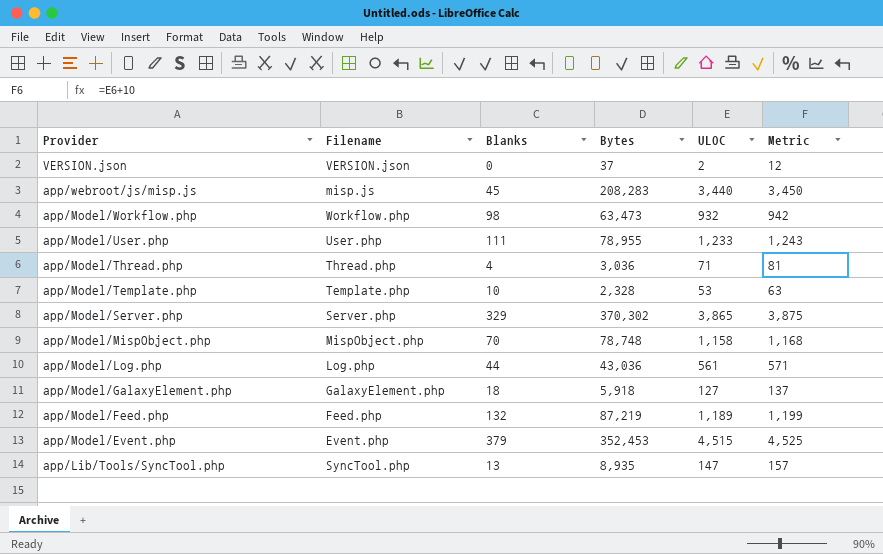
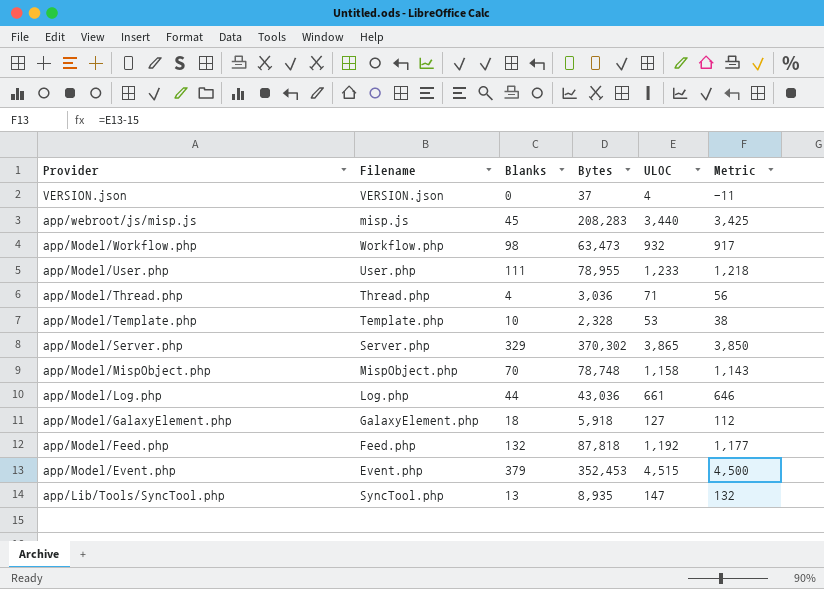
column Metric | formula: [ULOC] + 10 -> [ULOC] - 15
VERSION.json | ULOC: 2 -> 4
app/Model/Log.php | ULOC: 561 -> 661
app/Model/Feed.php | Bytes: 87,219 -> 87,818
app/Model/Feed.php | ULOC: 1,189 -> 1,192

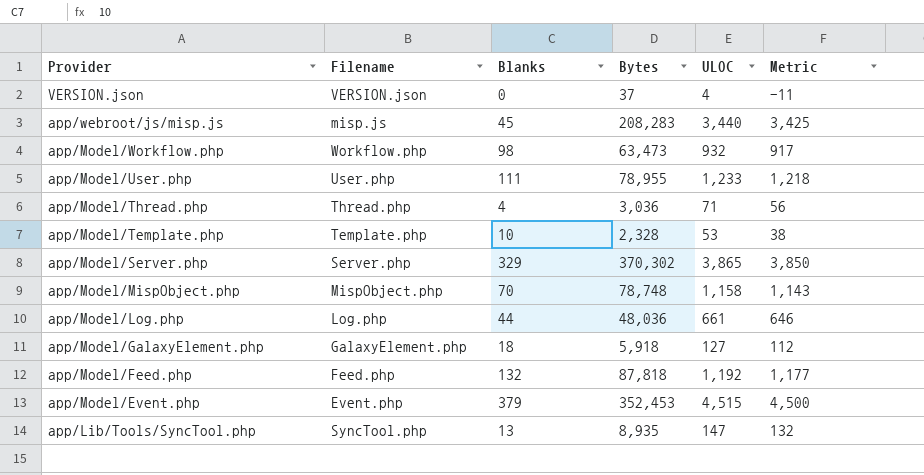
app/Model/Log.php | Bytes: 43,036 -> 48,036

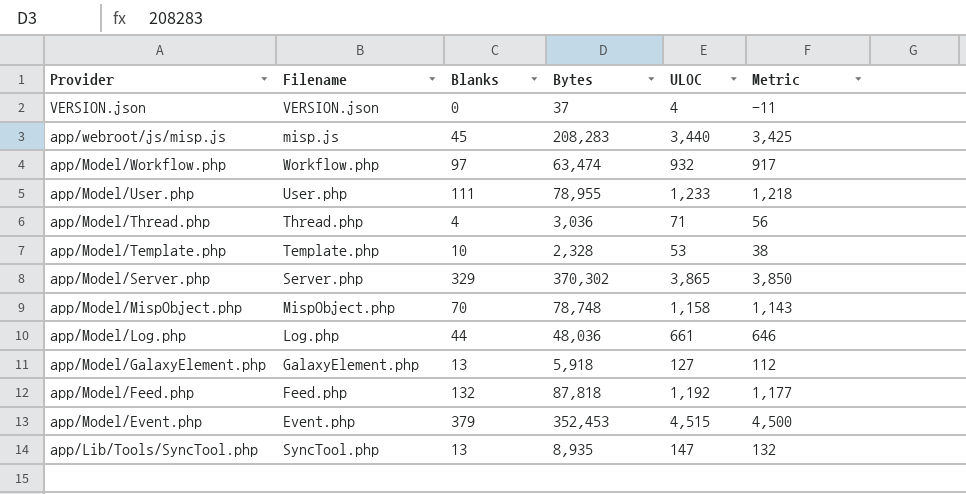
app/Model/Workflow.php | Blanks: 98 -> 97
app/Model/Workflow.php | Bytes: 63,473 -> 63,474
app/Model/GalaxyElement.php | Blanks: 18 -> 13

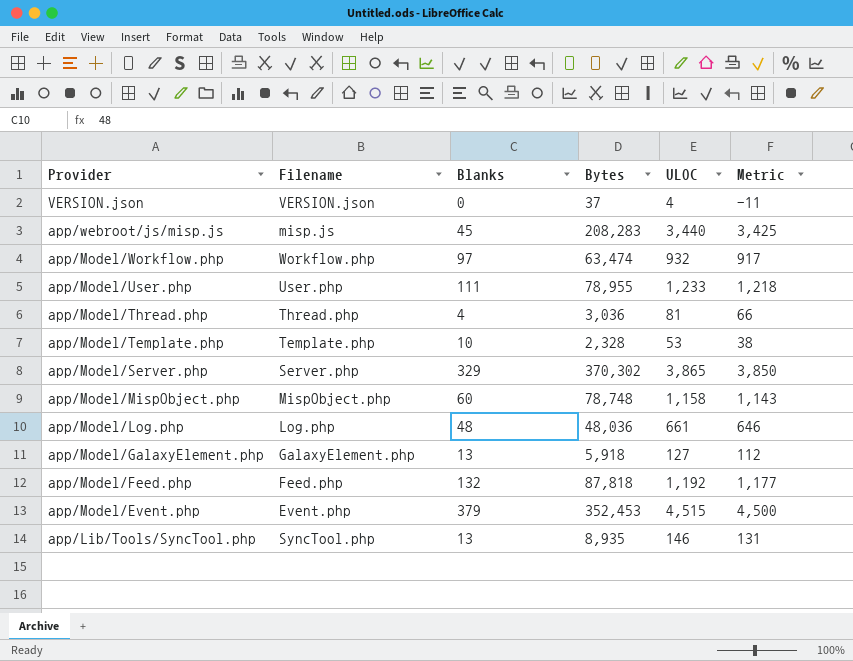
app/Model/Thread.php | ULOC: 71 -> 81
app/Model/Thread.php | Metric: 56 -> 66
app/Model/MispObject.php | Blanks: 70 -> 60
app/Model/Log.php | Blanks: 44 -> 48
app/Lib/Tools/SyncTool.php | ULOC: 147 -> 146
app/Lib/Tools/SyncTool.php | Metric: 132 -> 131

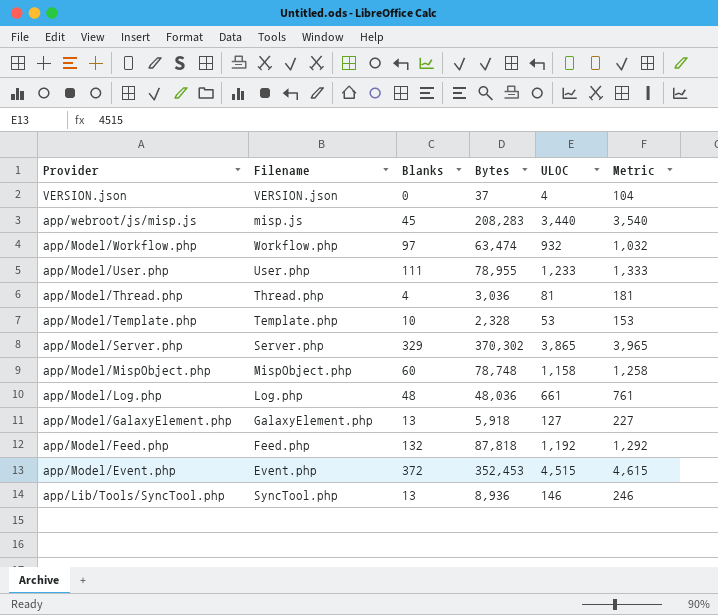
column Metric | formula: [ULOC] - 15 -> [ULOC] + 100
app/Model/Event.php | Blanks: 379 -> 372
app/Lib/Tools/SyncTool.php | Bytes: 8,935 -> 8,936

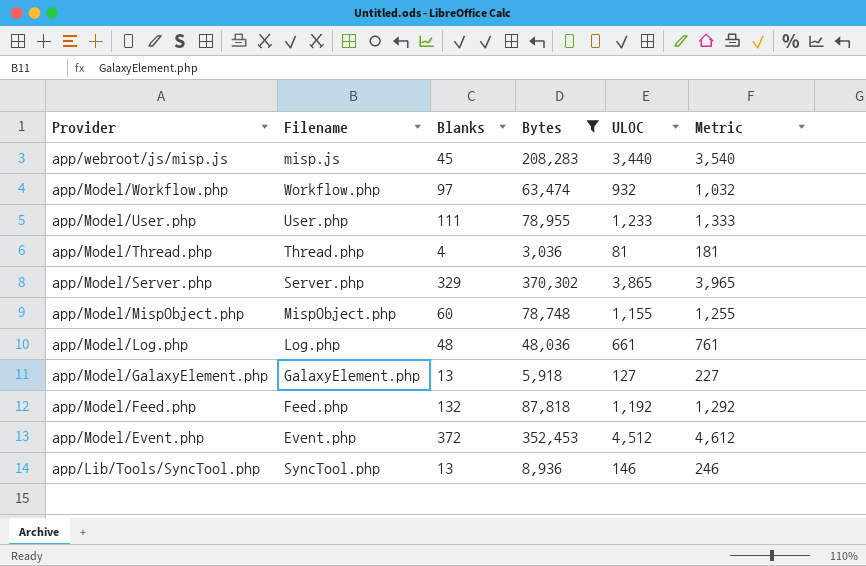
filter: none -> Bytes >= 3,036
app/Model/MispObject.php | ULOC: 1,158 -> 1,155
app/Model/MispObject.php | Metric: 1,258 -> 1,255
app/Model/Event.php | ULOC: 4,515 -> 4,512
app/Model/Event.php | Metric: 4,615 -> 4,612

